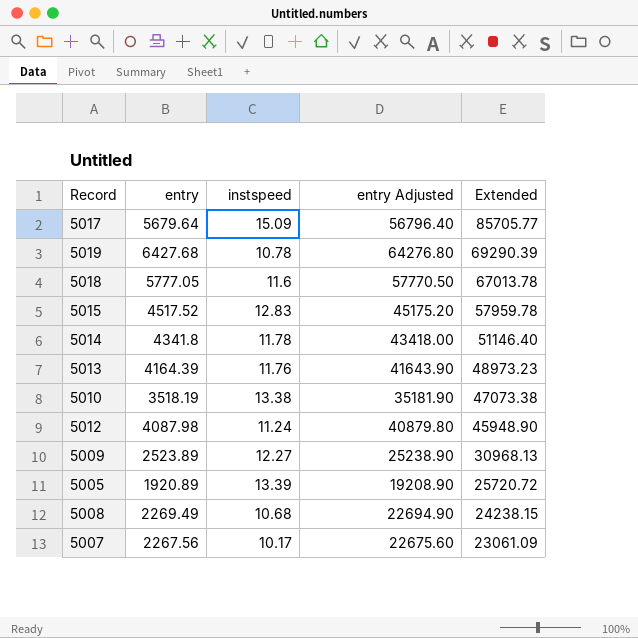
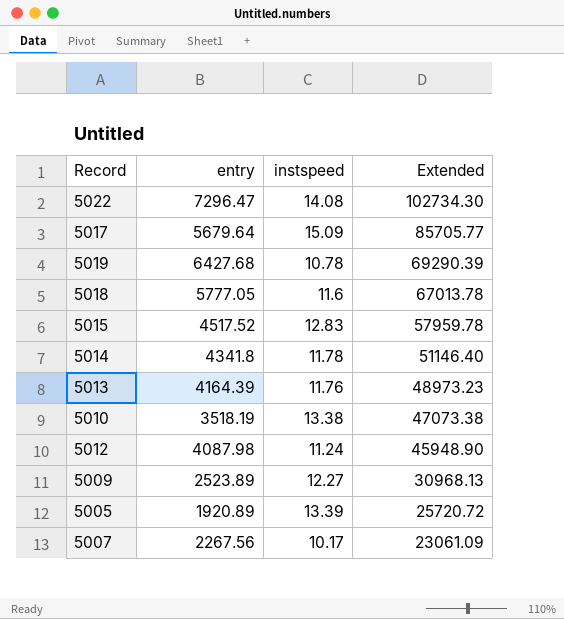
column entry Adjusted | formula: [entry] * 10 -> none
row 5008: 2269.49 | 10.68 | 22694.90 | 24238.15 -> none
row 5022: none -> 7296.47 | 14.08 | 102734.30

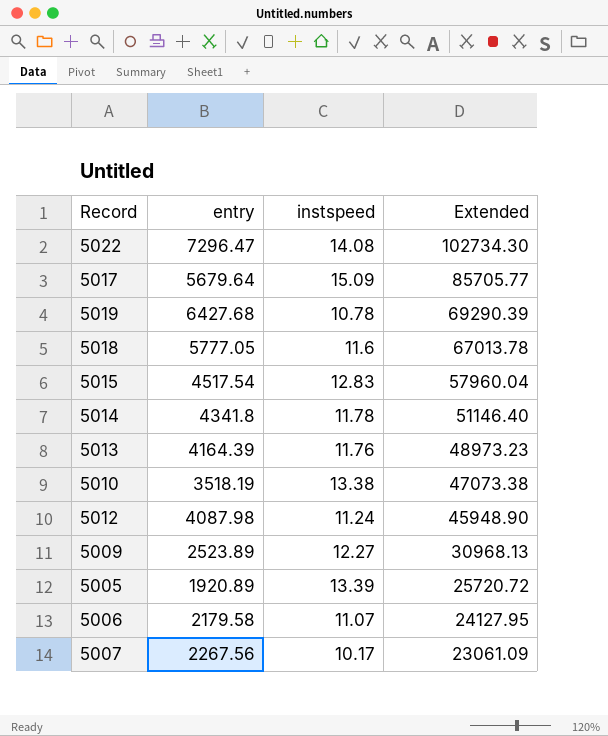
5015 | entry: 4517.52 -> 4517.54
5015 | Extended: 57959.78 -> 57960.04
row 5006: none -> 2179.58 | 11.07 | 24127.95

